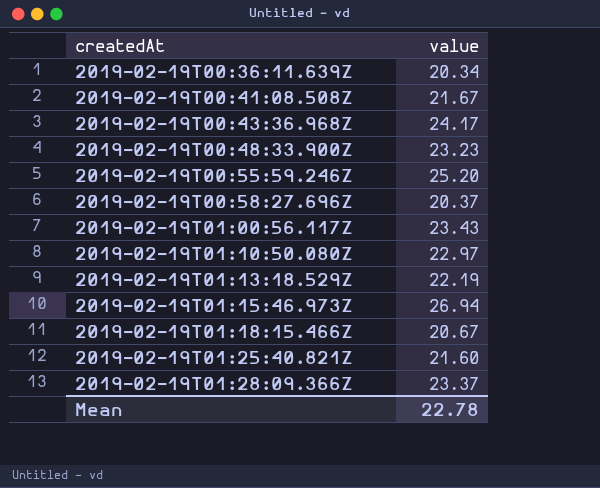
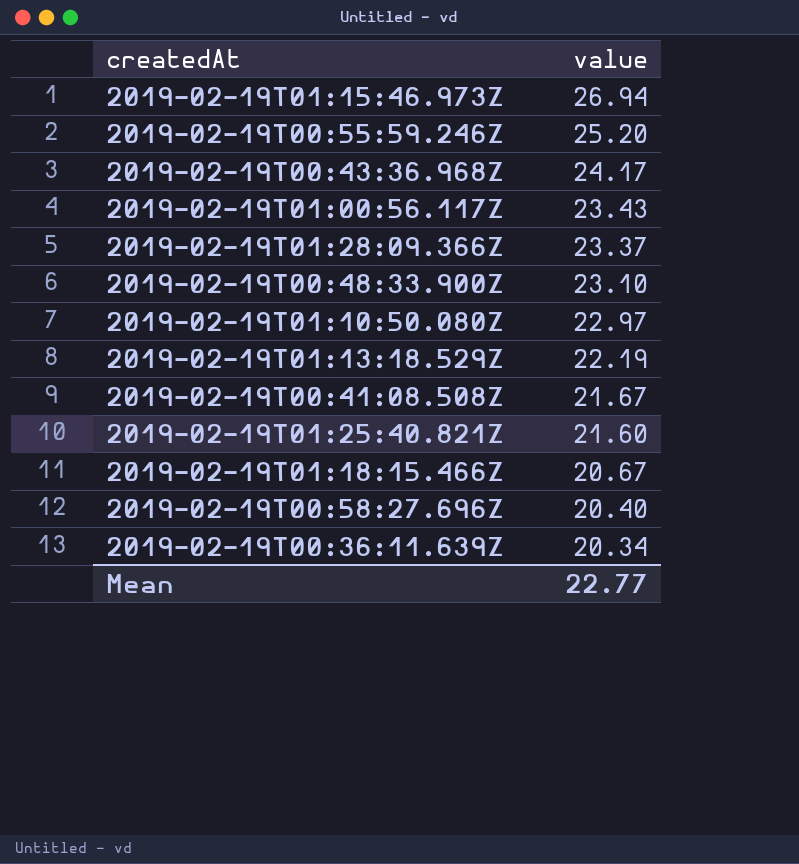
row order: createdAt ascending -> value descending
2019-02-19T00:48:33.900Z | value: 23.23 -> 23.10
2019-02-19T00:58:27.696Z | value: 20.37 -> 20.40
Mean | value: 22.78 -> 22.77

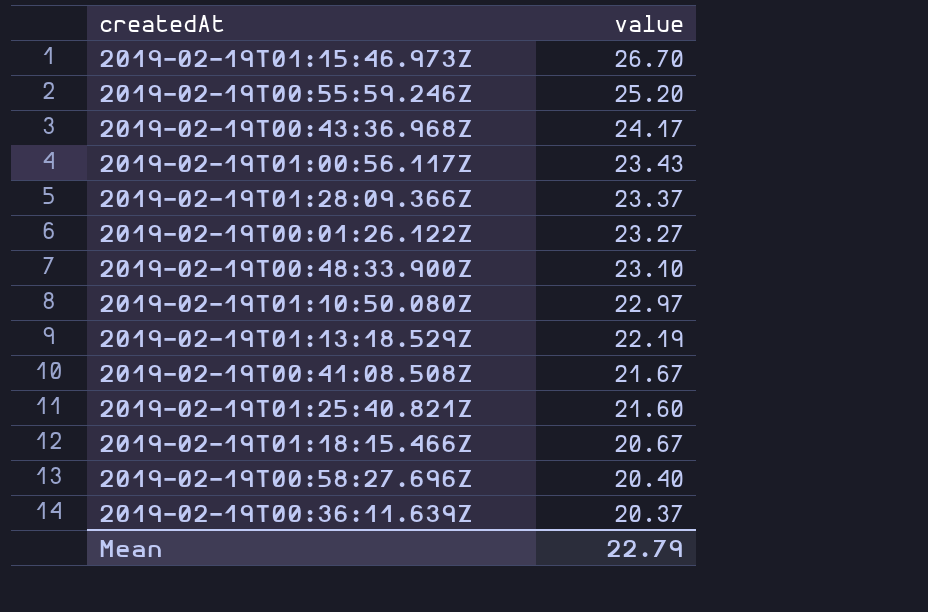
2019-02-19T01:15:46.973Z | value: 26.94 -> 26.70
row 2019-02-19T00:01:26.122Z: none -> 23.27
2019-02-19T00:36:11.639Z | value: 20.34 -> 20.37
Mean | value: 22.77 -> 22.79

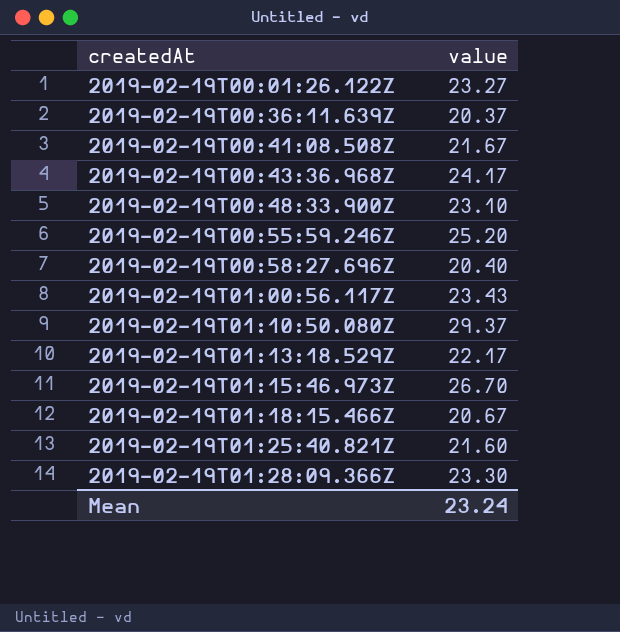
row order: value descending -> createdAt ascending
2019-02-19T01:10:50.080Z | value: 22.97 -> 29.37
2019-02-19T01:13:18.529Z | value: 22.19 -> 22.17
2019-02-19T01:28:09.366Z | value: 23.37 -> 23.30
Mean | value: 22.79 -> 23.24

